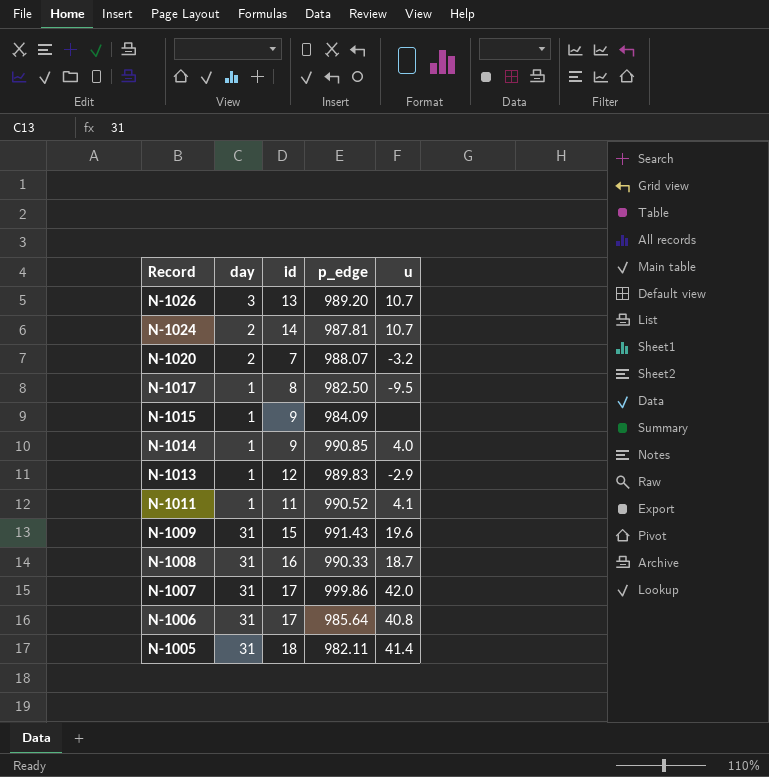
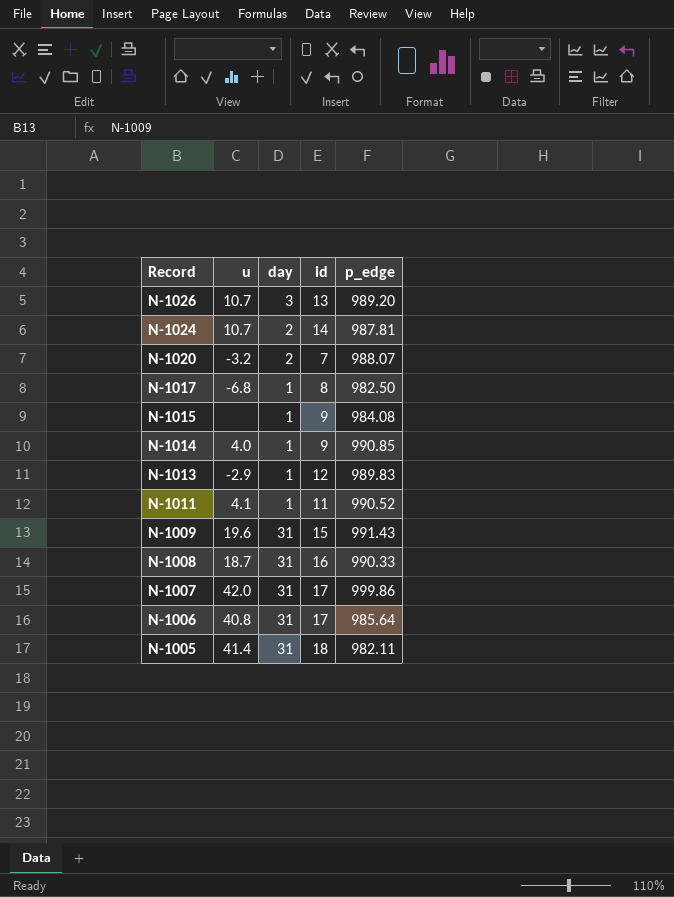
column u | position: 5 -> 2
N-1017 | u: -9.5 -> -6.8
N-1015 | p_edge: 984.09 -> 984.08

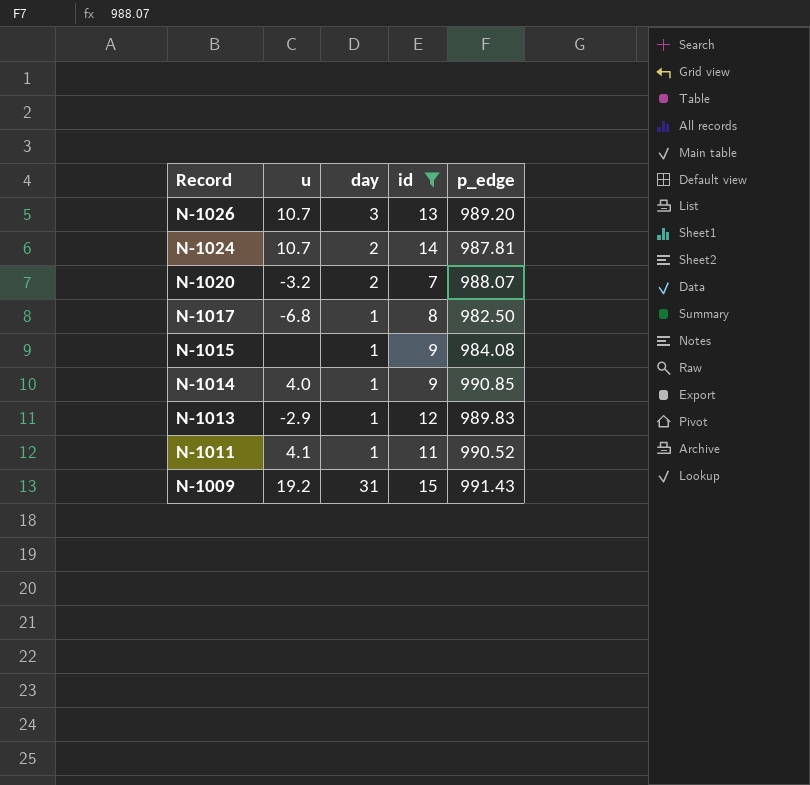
filter: none -> id <= 15
N-1009 | u: 19.6 -> 19.2

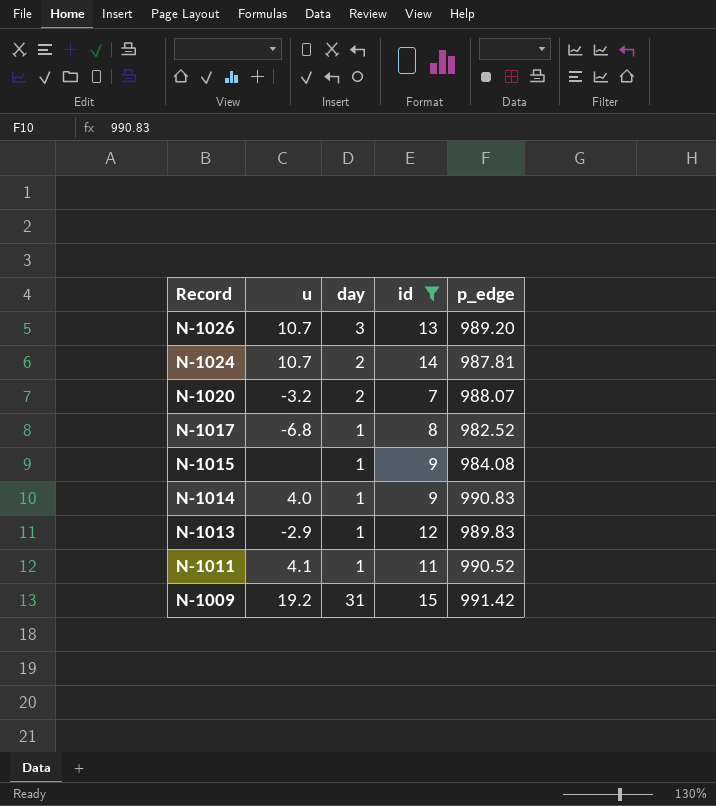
N-1017 | p_edge: 982.50 -> 982.52
N-1014 | p_edge: 990.85 -> 990.83
N-1009 | p_edge: 991.43 -> 991.42

